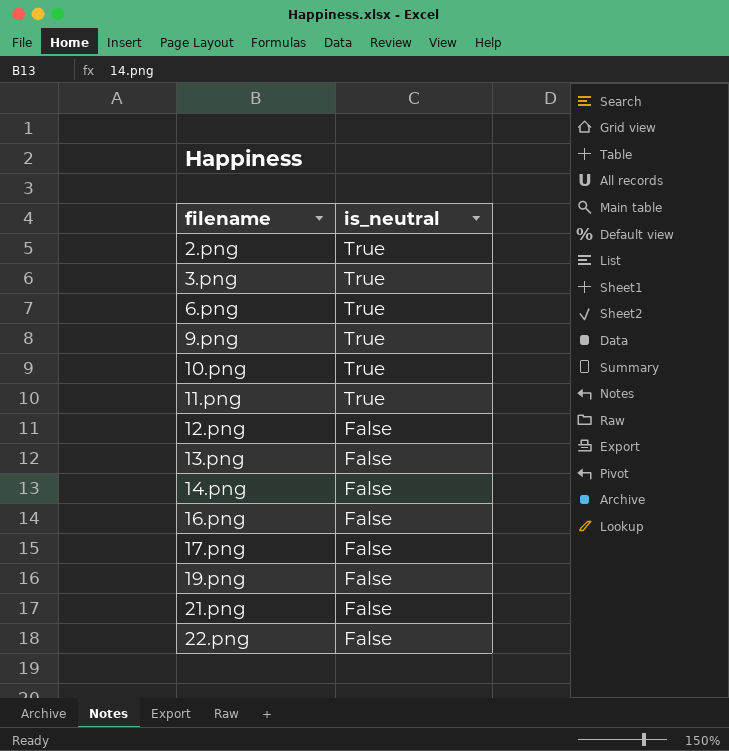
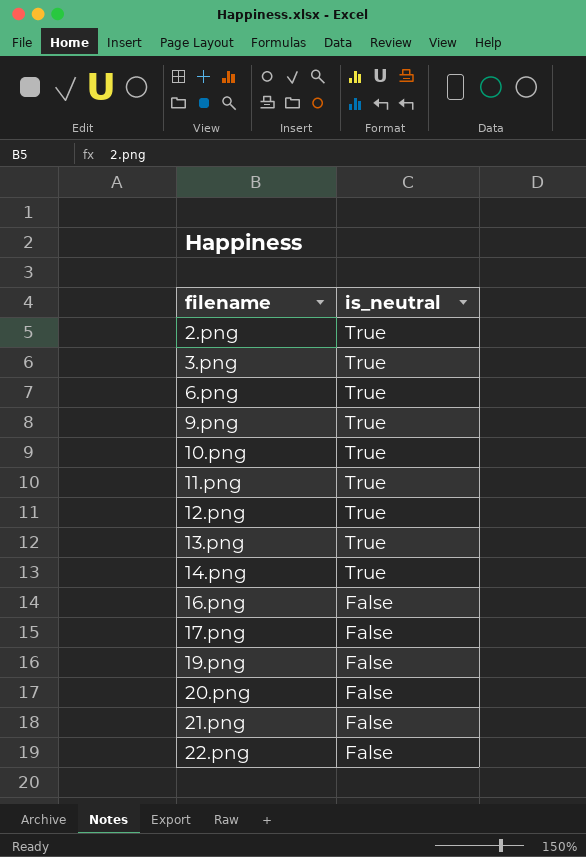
12.png | is_neutral: False -> True
13.png | is_neutral: False -> True
14.png | is_neutral: False -> True
row 20.png: none -> False

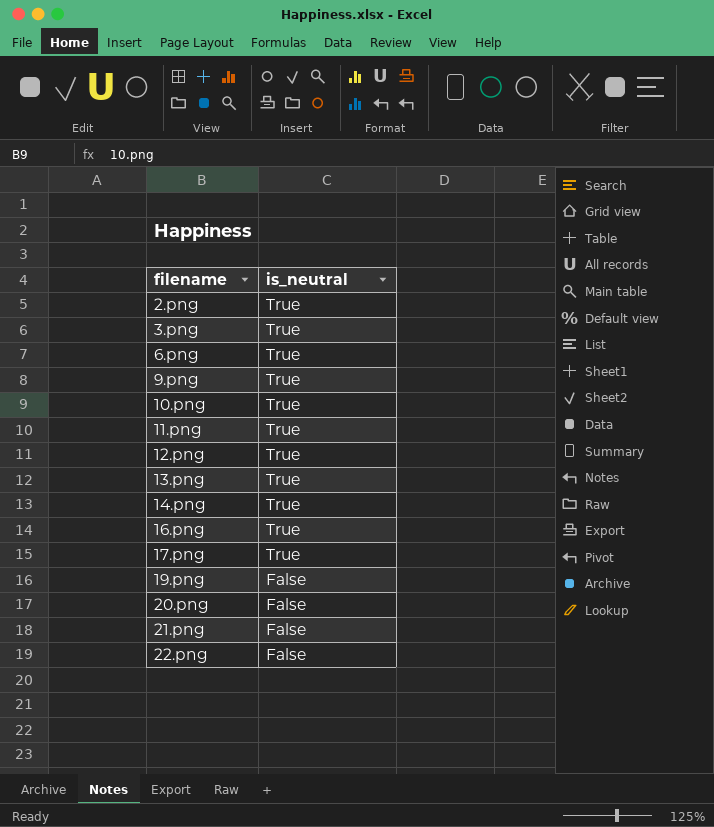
16.png | is_neutral: False -> True
17.png | is_neutral: False -> True

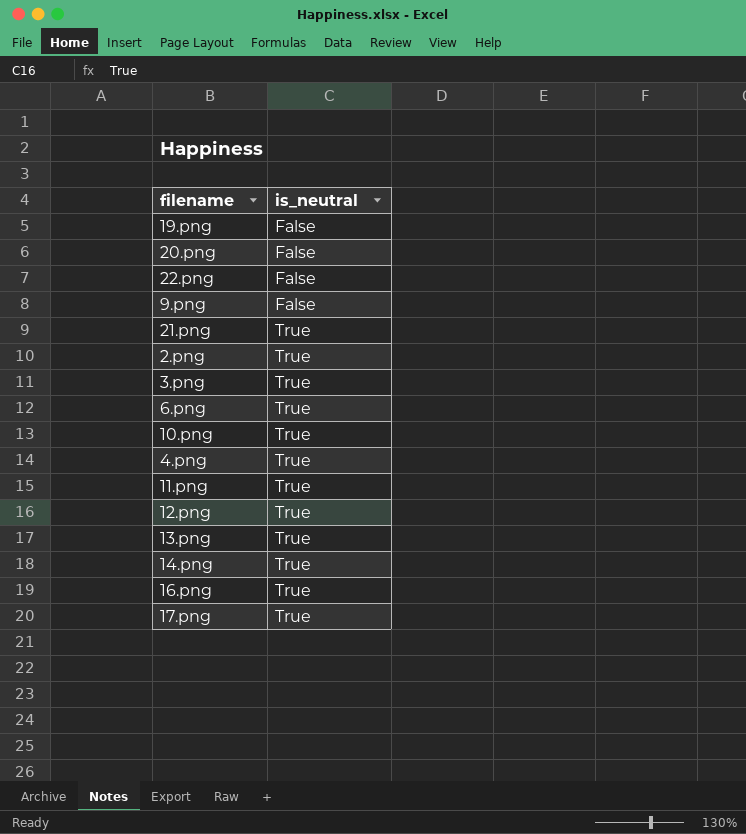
row order: filename ascending -> is_neutral ascending
9.png | is_neutral: True -> False
21.png | is_neutral: False -> True
row 4.png: none -> True

